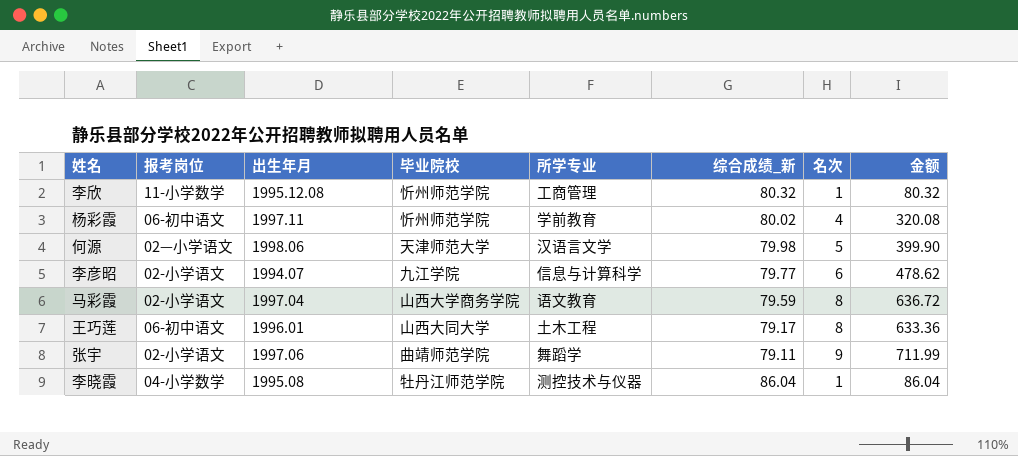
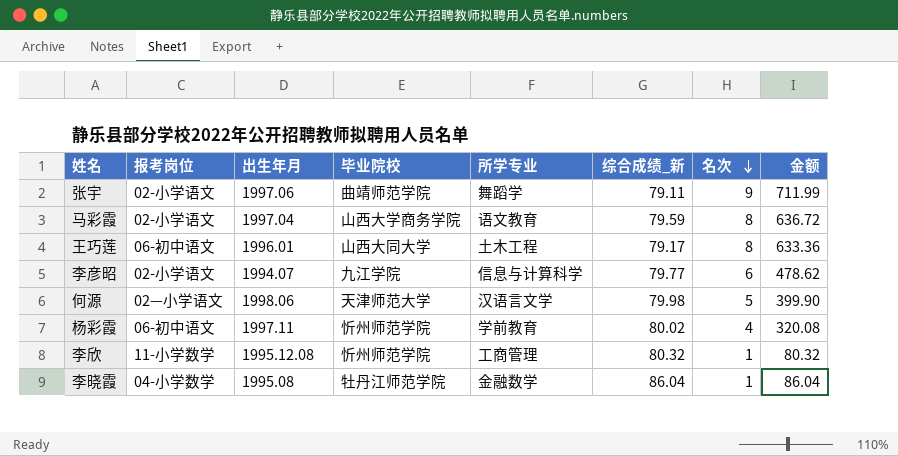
row order: none -> 名次 descending
李晓霞 | 所学专业: 测控技术与仪器 -> 金融数学

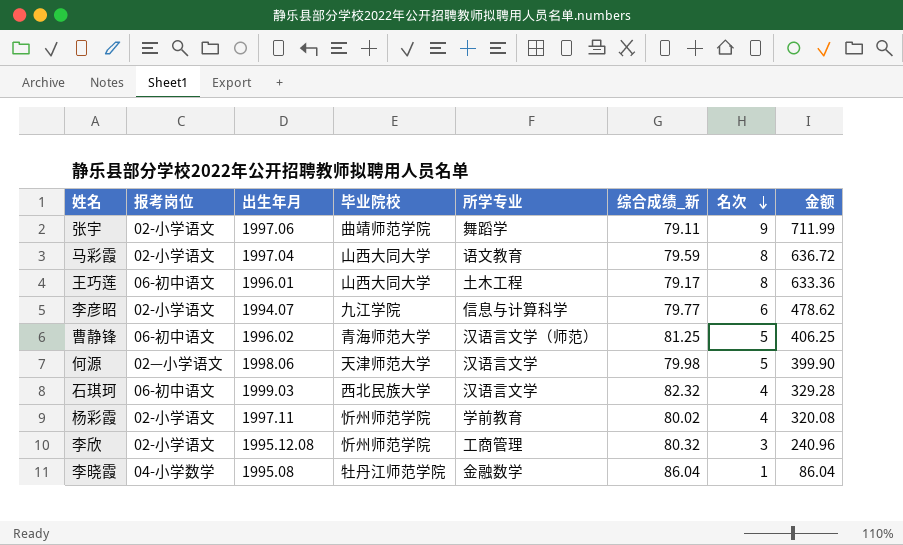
马彩霞 | 毕业院校: 山西大学商务学院 -> 山西大同大学
row 曹静锋: none -> 06-初中语文 | 1996.02 | 青海师范大学 | 汉语言文学（师范） | 81.25 | 5 | 406.25
row 石琪珂: none -> 06-初中语文 | 1999.03 | 西北民族大学 | 汉语言文学 | 82.32 | 4 | 329.28
杨彩霞 | 报考岗位: 06-初中语文 -> 02-小学语文
李欣 | 报考岗位: 11-小学数学 -> 02-小学语文
李欣 | 名次: 1 -> 3
李欣 | 金额: 80.32 -> 240.96

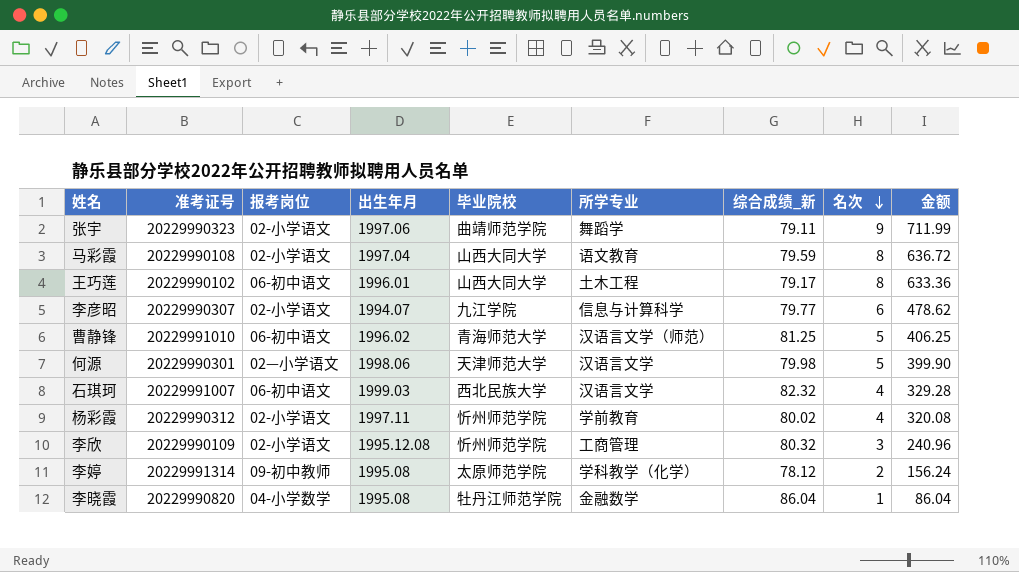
column 准考证号 | position: none -> 2
row 李婷: none -> 20229991314 | 09-初中教师 | 1995.08 | 太原师范学院 | 学科教学（化学） | 78.12 | 2 | 156.24

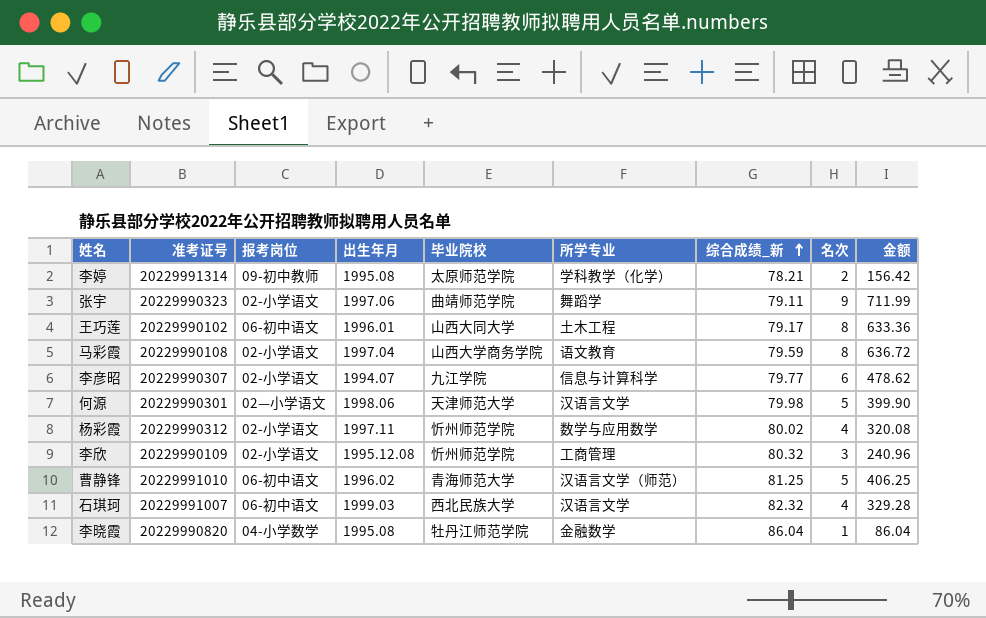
row order: 名次 descending -> 综合成绩_新 ascending
李婷 | 综合成绩_新: 78.12 -> 78.21
李婷 | 金额: 156.24 -> 156.42
马彩霞 | 毕业院校: 山西大同大学 -> 山西大学商务学院
杨彩霞 | 所学专业: 学前教育 -> 数学与应用数学

